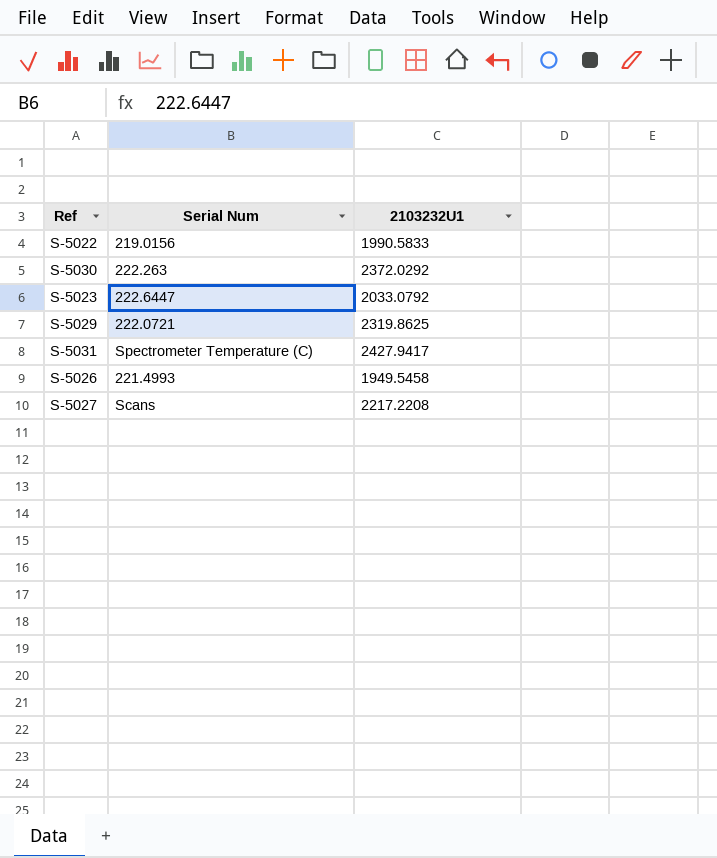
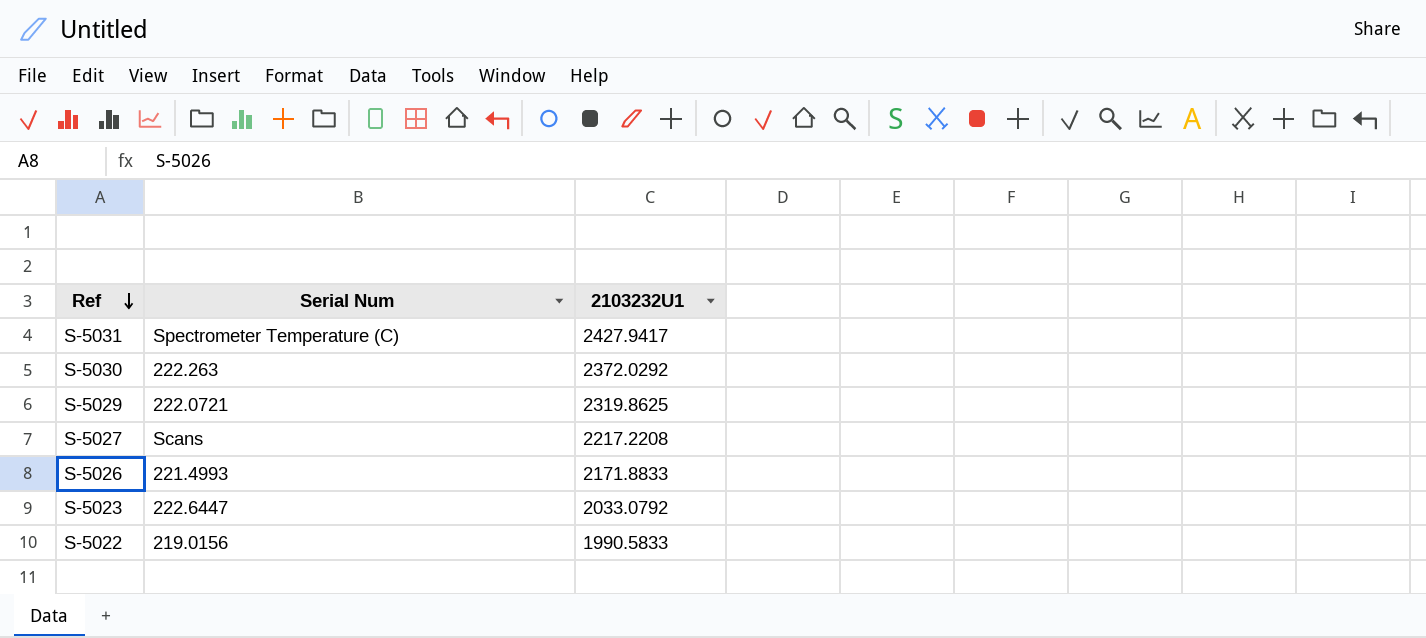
row order: none -> Ref descending
S-5026 | 2103232U1: 1949.5458 -> 2171.8833

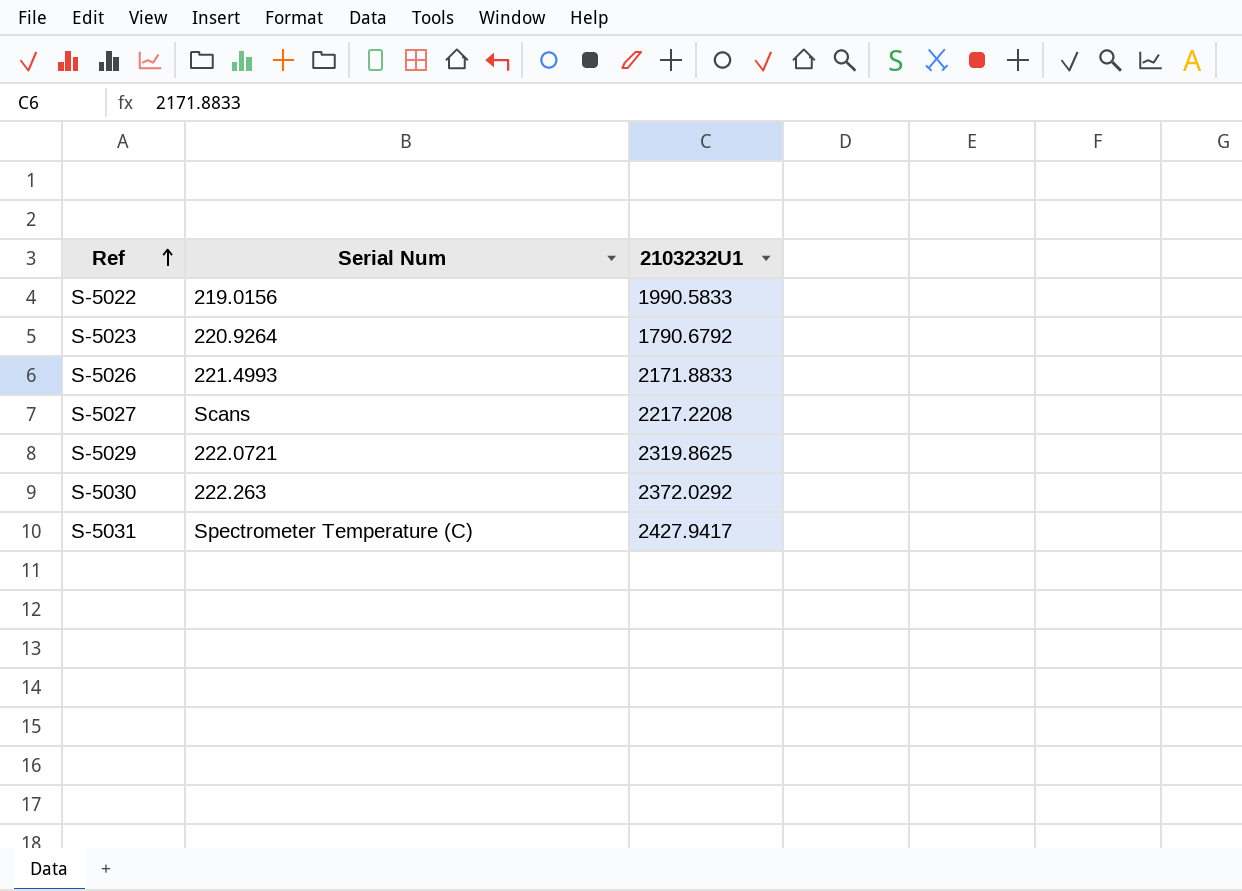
row order: Ref descending -> Ref ascending
S-5023 | Serial Num: 222.6447 -> 220.9264
S-5023 | 2103232U1: 2033.0792 -> 1790.6792

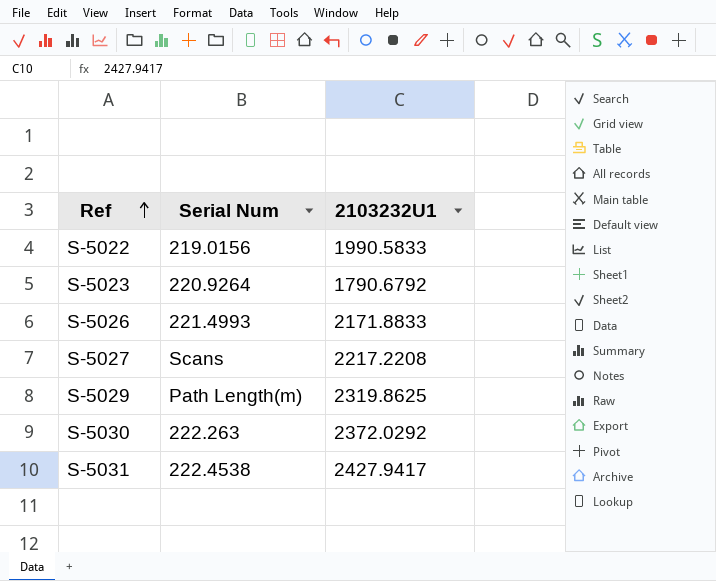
S-5029 | Serial Num: 222.0721 -> Path Length(m)
S-5031 | Serial Num: Spectrometer Temperature (C) -> 222.4538

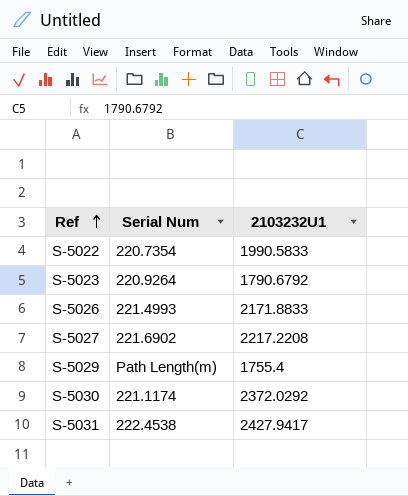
S-5022 | Serial Num: 219.0156 -> 220.7354
S-5027 | Serial Num: Scans -> 221.6902
S-5029 | 2103232U1: 2319.8625 -> 1755.4
S-5030 | Serial Num: 222.263 -> 221.1174

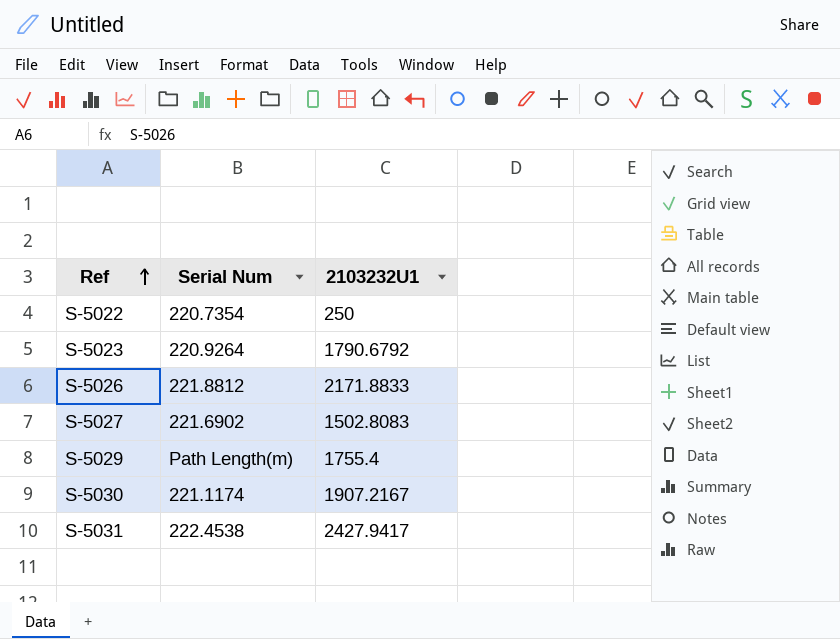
S-5022 | 2103232U1: 1990.5833 -> 250
S-5026 | Serial Num: 221.4993 -> 221.8812
S-5027 | 2103232U1: 2217.2208 -> 1502.8083
S-5030 | 2103232U1: 2372.0292 -> 1907.2167

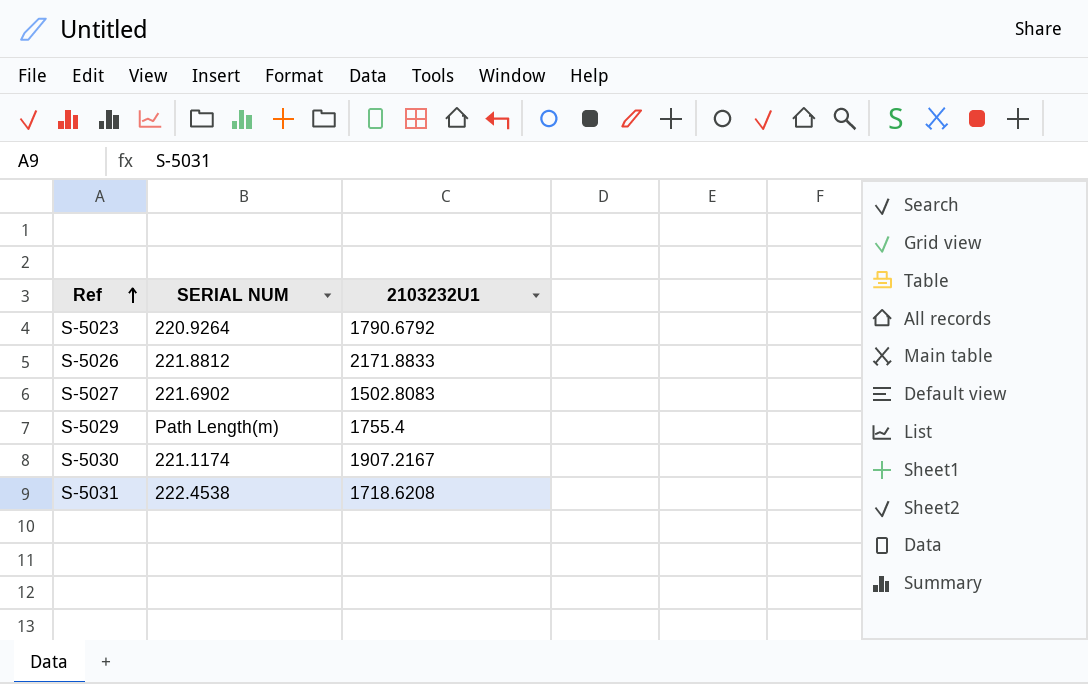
column name: Serial Num -> SERIAL NUM
row S-5022: 220.7354 | 250 -> none
S-5031 | 2103232U1: 2427.9417 -> 1718.6208

